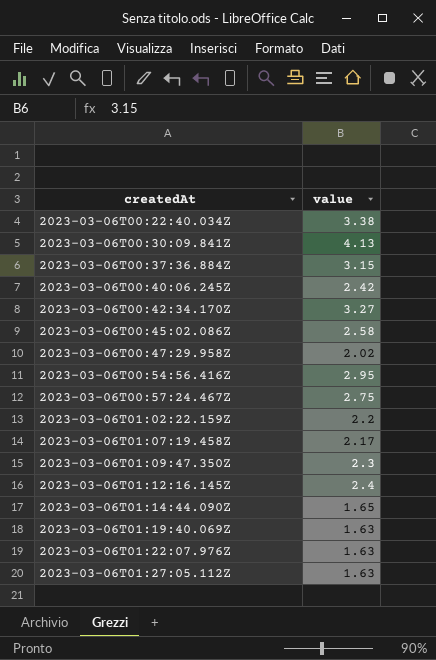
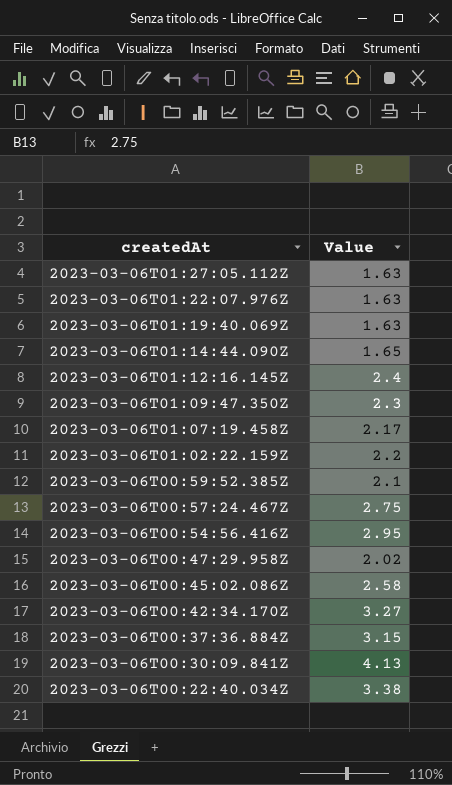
row order: createdAt ascending -> createdAt descending
column name: value -> Value
row 2023-03-06T00:40:06.245Z: 2.42 -> none
row 2023-03-06T00:59:52.385Z: none -> 2.1

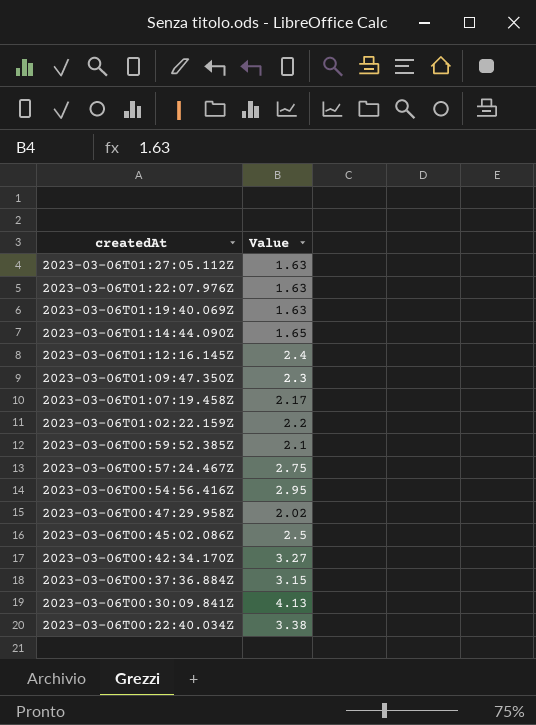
2023-03-06T00:45:02.086Z | Value: 2.58 -> 2.5

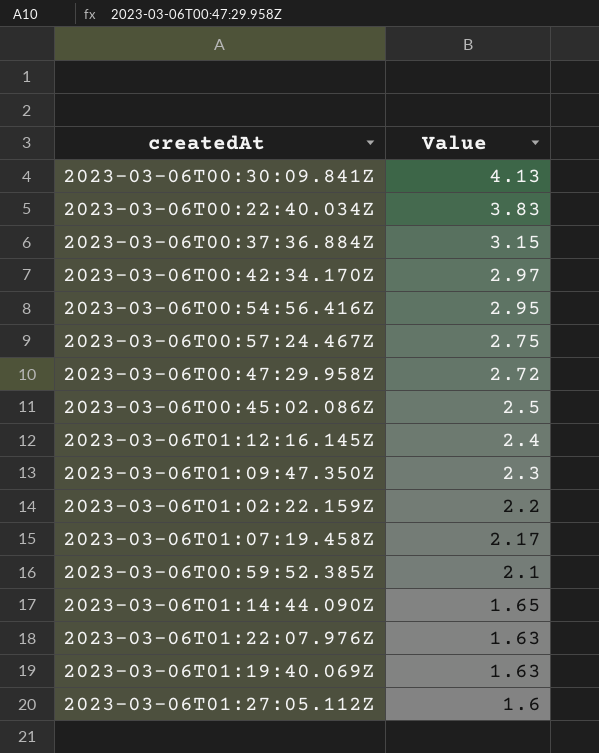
row order: createdAt descending -> Value descending
2023-03-06T00:22:40.034Z | Value: 3.38 -> 3.83
2023-03-06T00:42:34.170Z | Value: 3.27 -> 2.97
2023-03-06T00:47:29.958Z | Value: 2.02 -> 2.72
2023-03-06T01:27:05.112Z | Value: 1.63 -> 1.6

